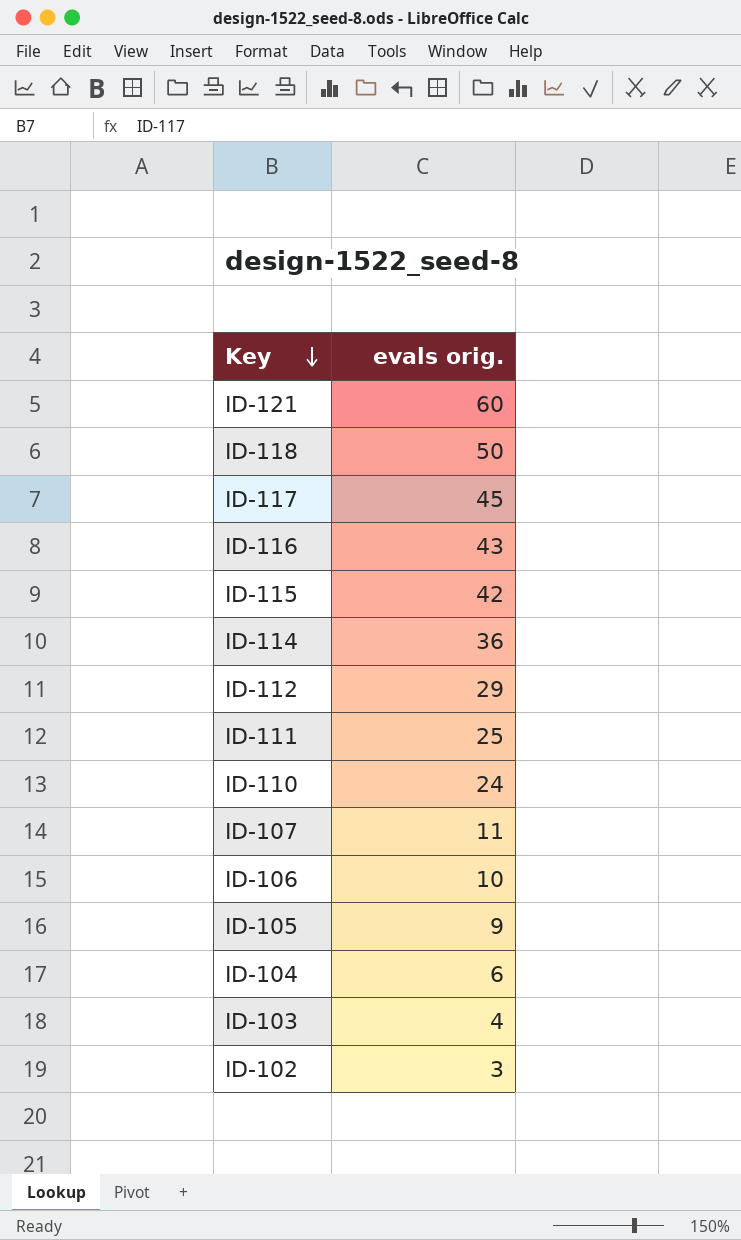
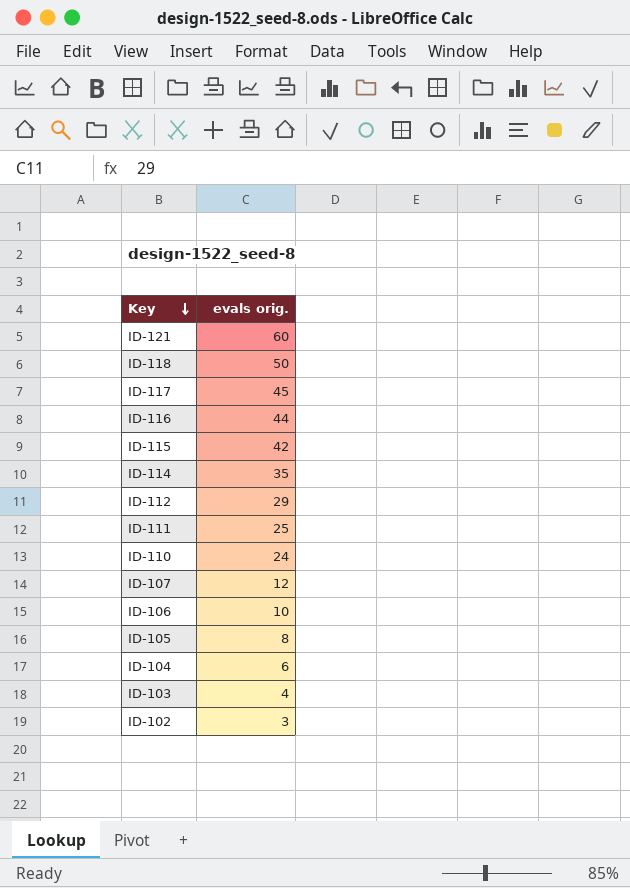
ID-116 | evals orig.: 43 -> 44
ID-114 | evals orig.: 36 -> 35
ID-107 | evals orig.: 11 -> 12
ID-105 | evals orig.: 9 -> 8

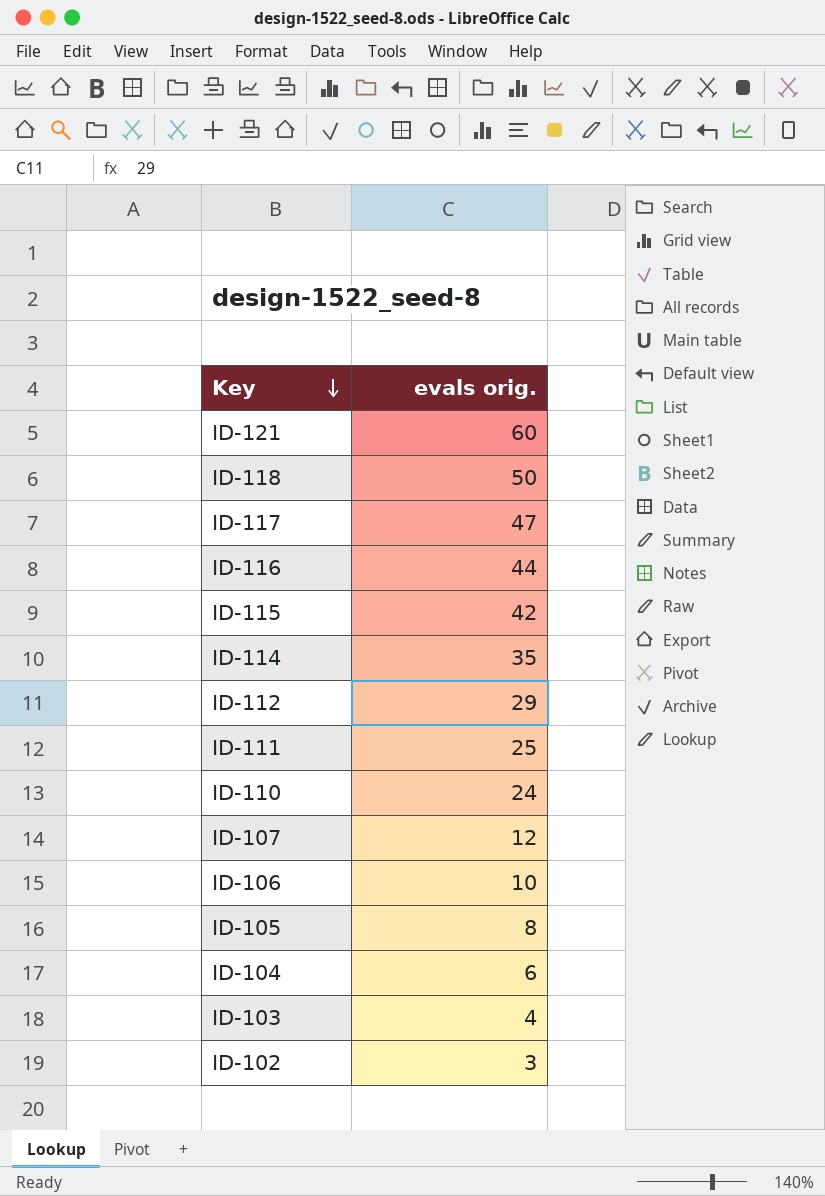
ID-117 | evals orig.: 45 -> 47

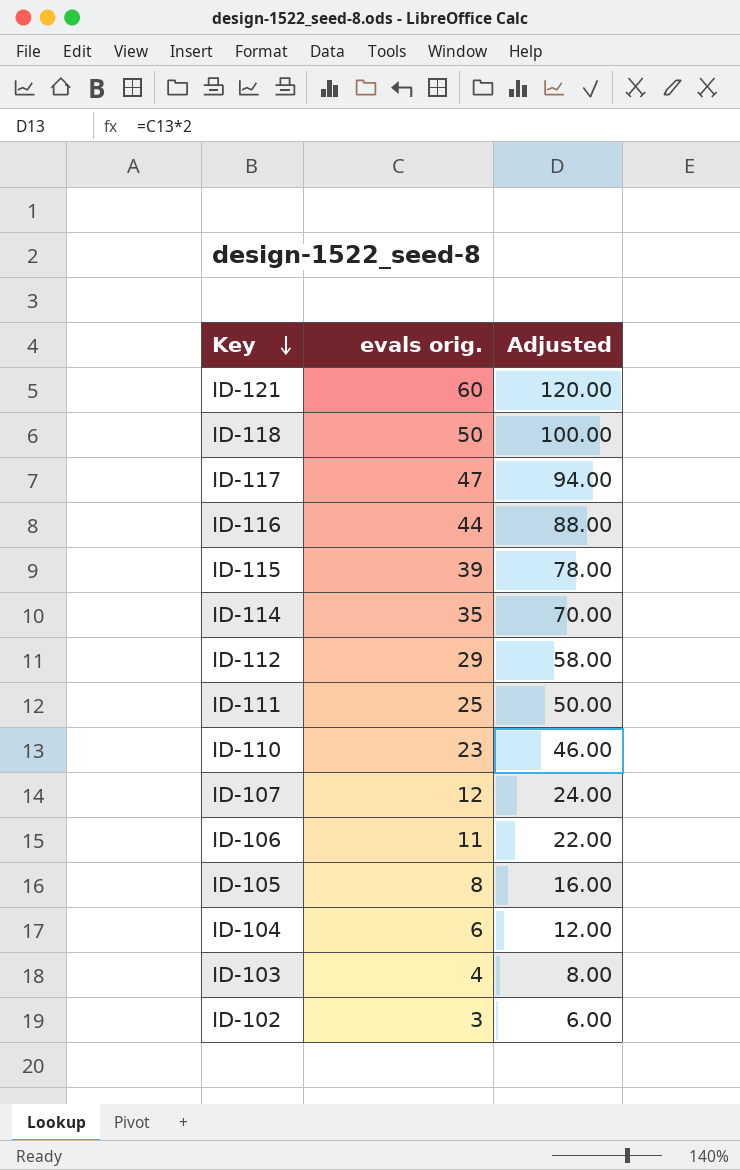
column Adjusted | formula: none -> [evals orig.] * 2
ID-115 | evals orig.: 42 -> 39
ID-110 | evals orig.: 24 -> 23
ID-106 | evals orig.: 10 -> 11

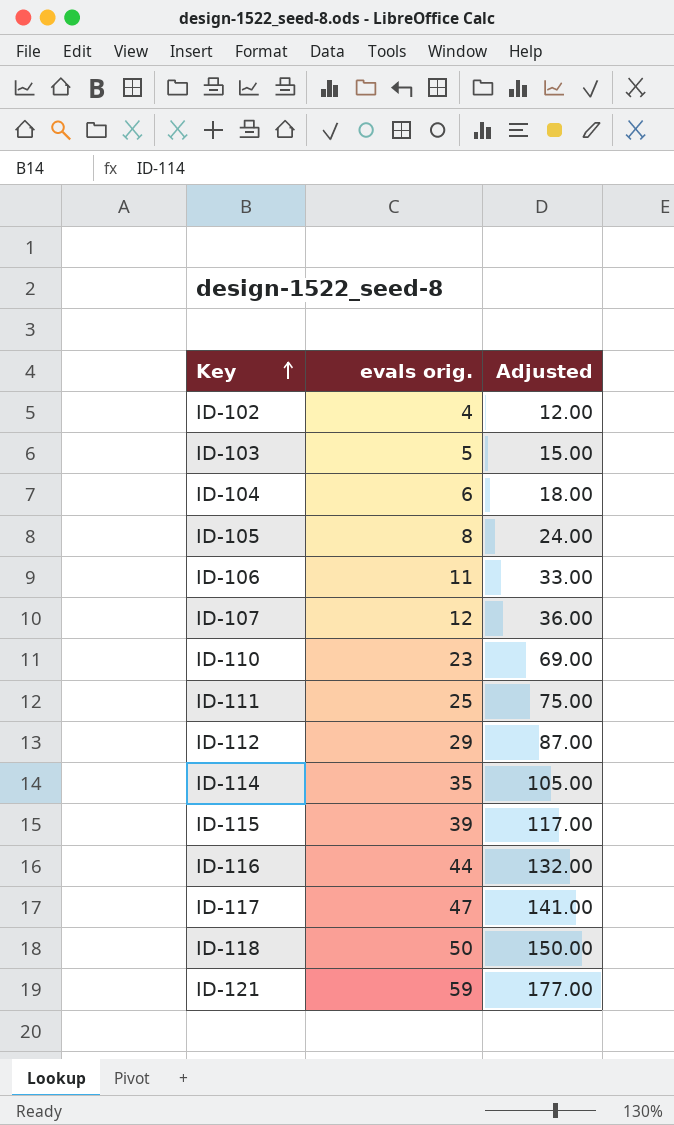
row order: Key descending -> Key ascending
column Adjusted | formula: [evals orig.] * 2 -> [evals orig.] * 3
ID-102 | evals orig.: 3 -> 4
ID-103 | evals orig.: 4 -> 5
ID-121 | evals orig.: 60 -> 59

